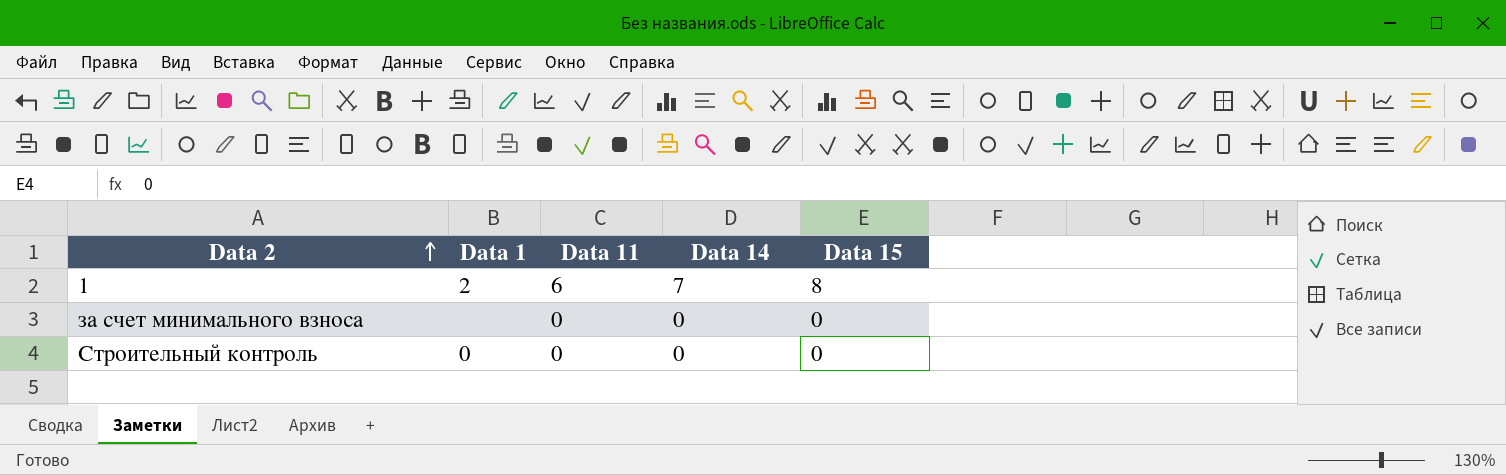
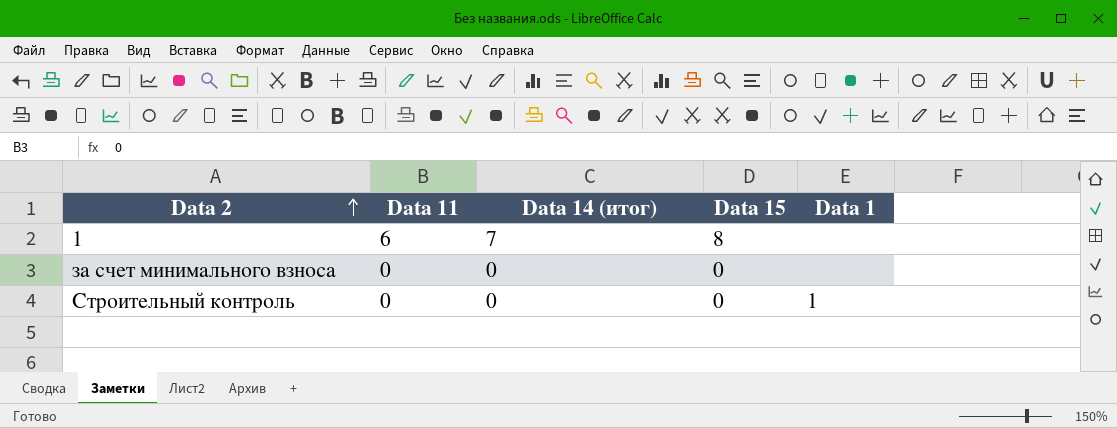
column name: Data 14 -> Data 14 (итог)
column Data 1 | position: 2 -> 5
1 | Data 1: 2 -> none
Строительный контроль | Data 1: 0 -> 1

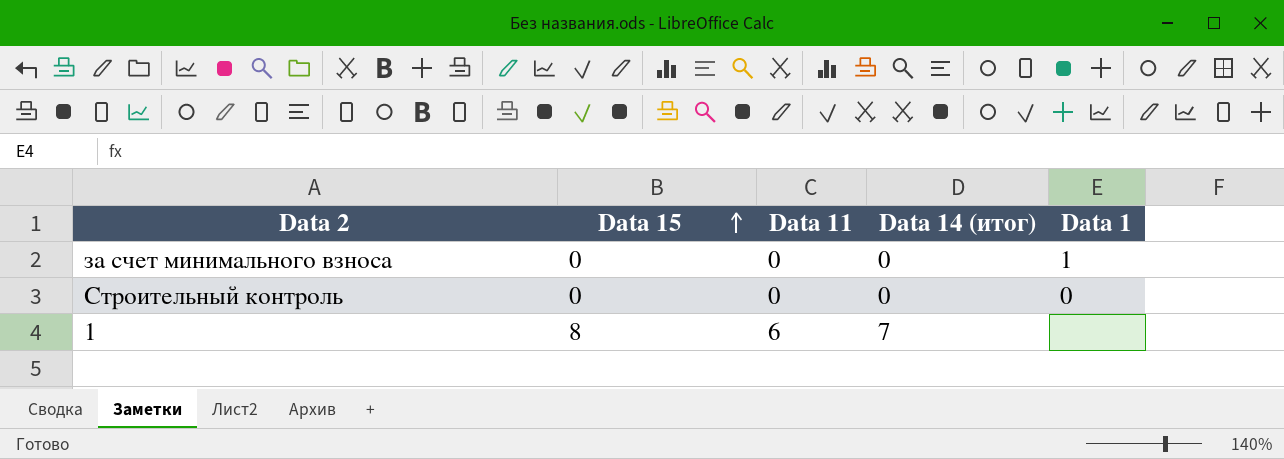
row order: Data 2 ascending -> Data 15 ascending
column Data 15 | position: 4 -> 2
за счет минимального взноса | Data 1: none -> 1
Строительный контроль | Data 1: 1 -> 0

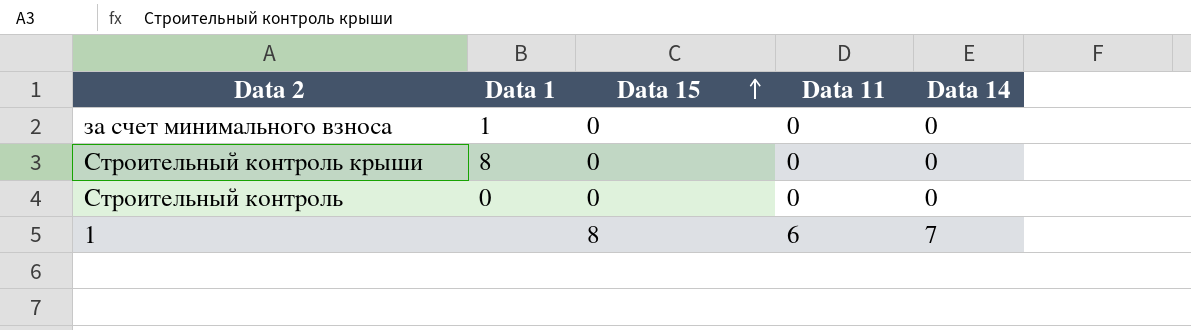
column Data 1 | position: 5 -> 2
column name: Data 14 (итог) -> Data 14
row Строительный контроль крыши: none -> 8 | 0 | 0 | 0

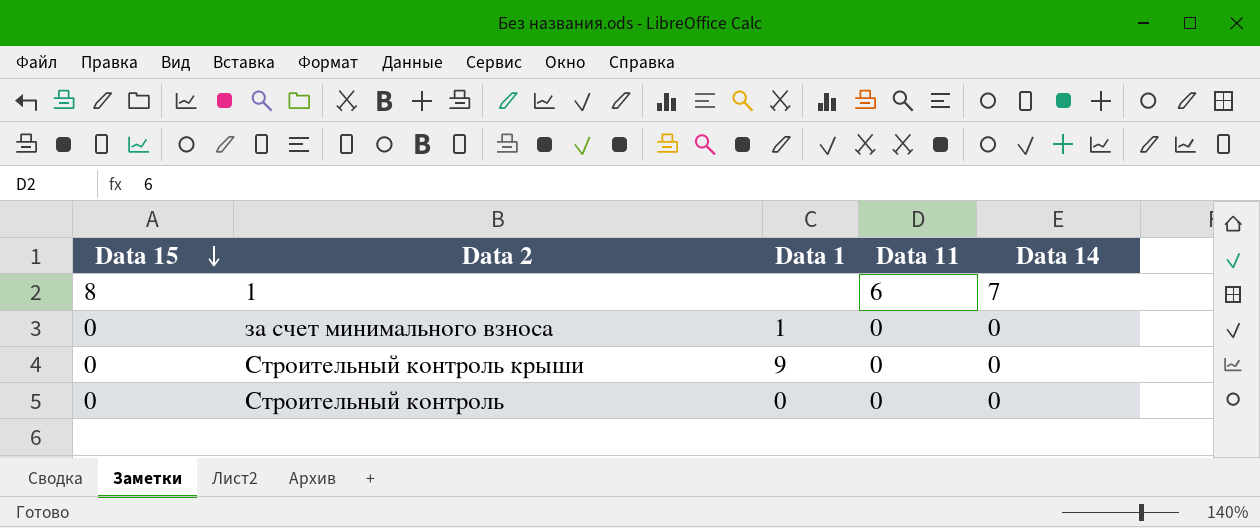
row order: Data 15 ascending -> Data 15 descending
column Data 15 | position: 3 -> 1
Строительный контроль крыши | Data 1: 8 -> 9

